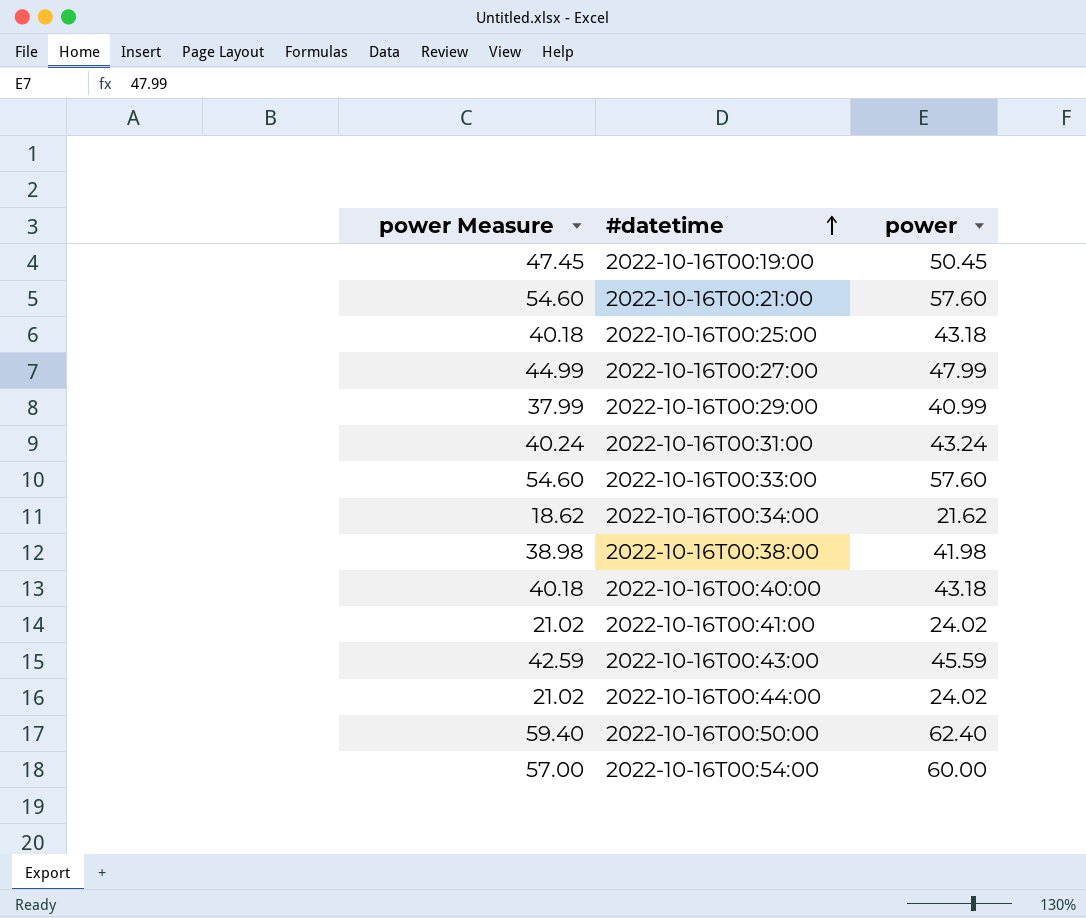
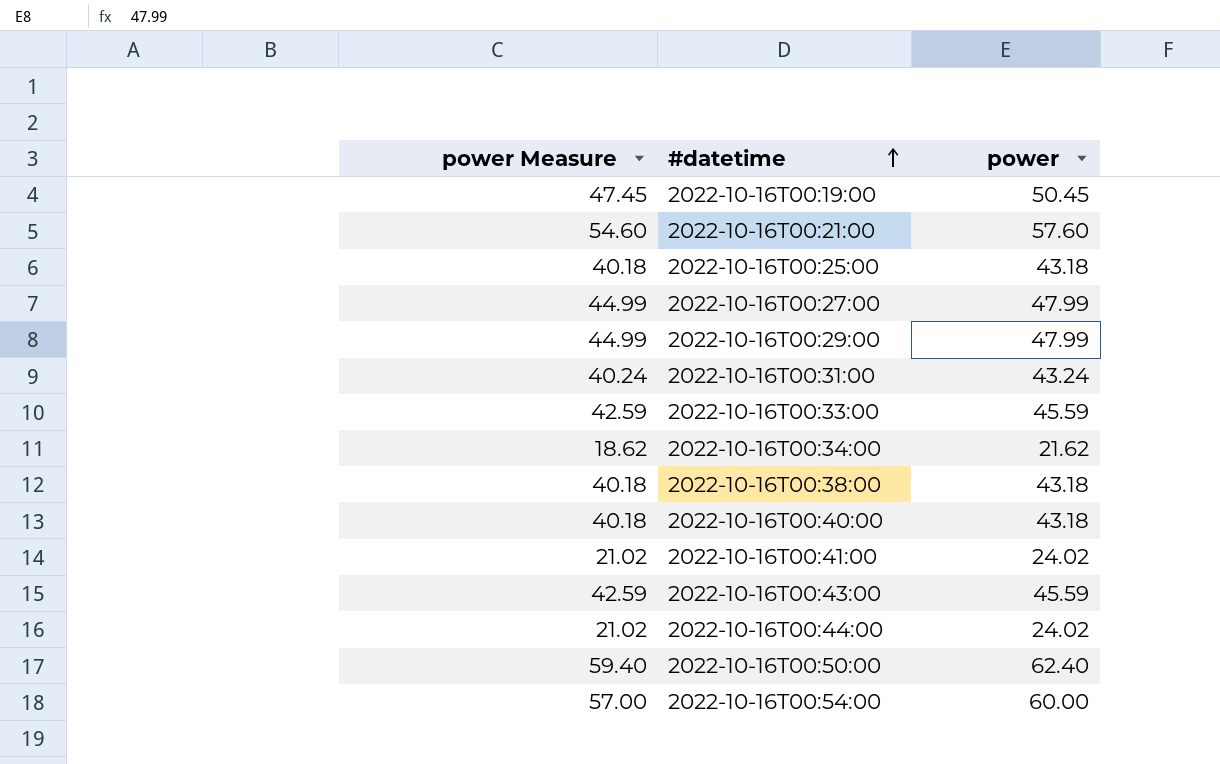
2022-10-16T00:29:00 | power Measure: 37.99 -> 44.99
2022-10-16T00:29:00 | power: 40.99 -> 47.99
2022-10-16T00:33:00 | power Measure: 54.60 -> 42.59
2022-10-16T00:33:00 | power: 57.60 -> 45.59
2022-10-16T00:38:00 | power Measure: 38.98 -> 40.18
2022-10-16T00:38:00 | power: 41.98 -> 43.18

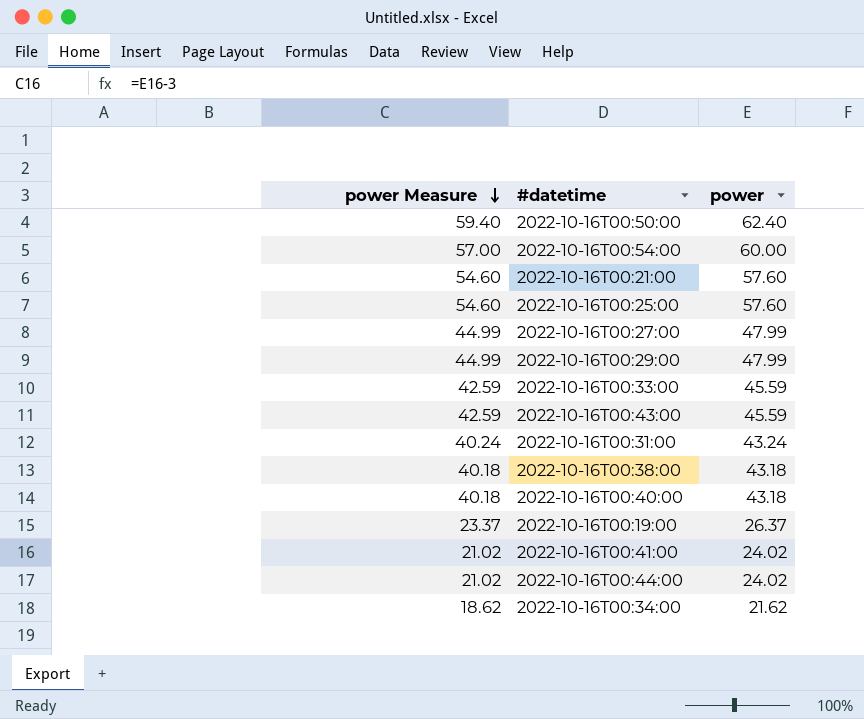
row order: #datetime ascending -> power Measure descending
2022-10-16T00:25:00 | power Measure: 40.18 -> 54.60
2022-10-16T00:25:00 | power: 43.18 -> 57.60
2022-10-16T00:19:00 | power Measure: 47.45 -> 23.37
2022-10-16T00:19:00 | power: 50.45 -> 26.37

